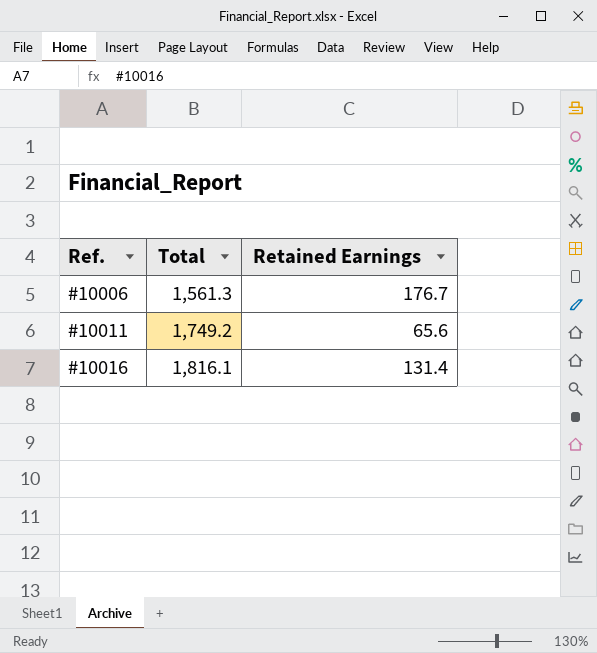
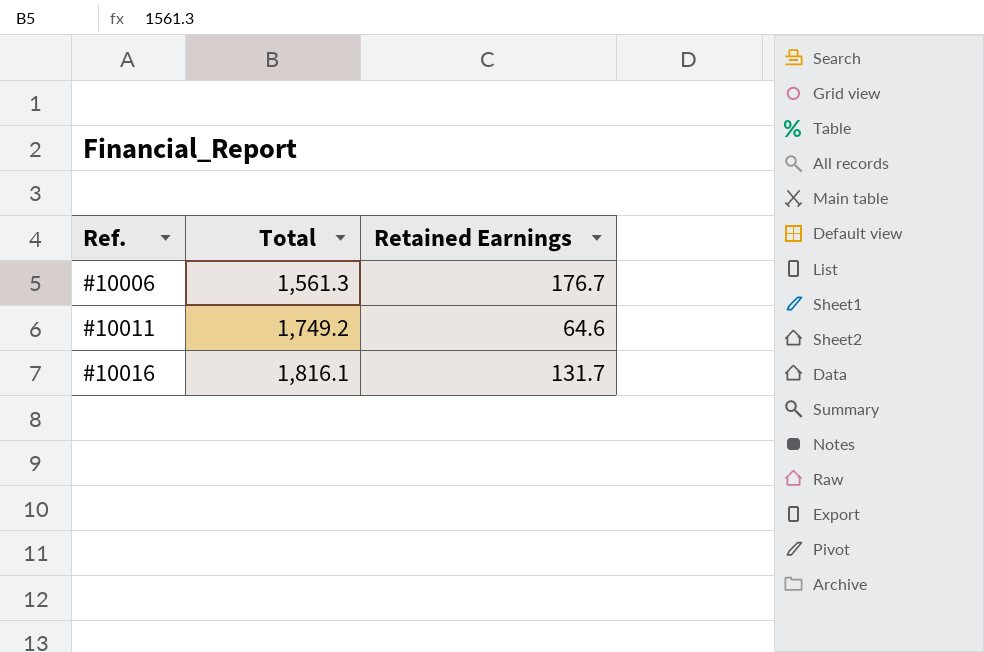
#10011 | Retained Earnings: 65.6 -> 64.6
#10016 | Retained Earnings: 131.4 -> 131.7

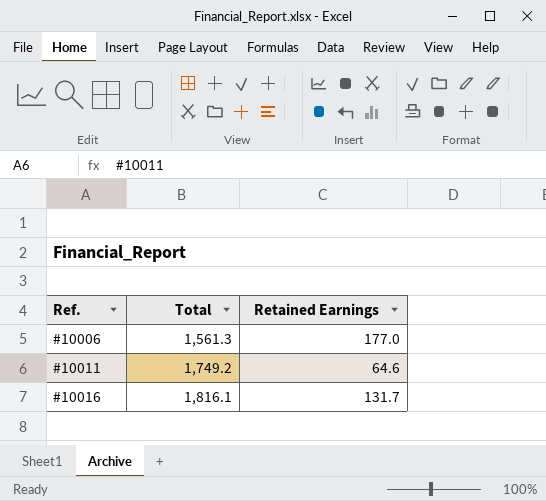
#10006 | Retained Earnings: 176.7 -> 177.0

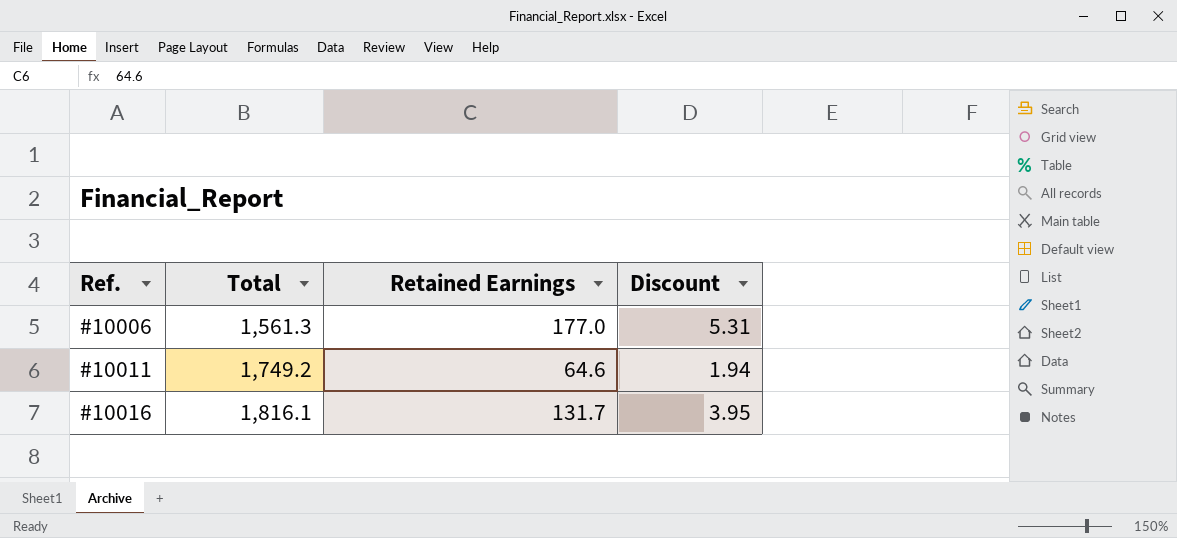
column Discount | formula: none -> [Retained Earnings] * 0.03

